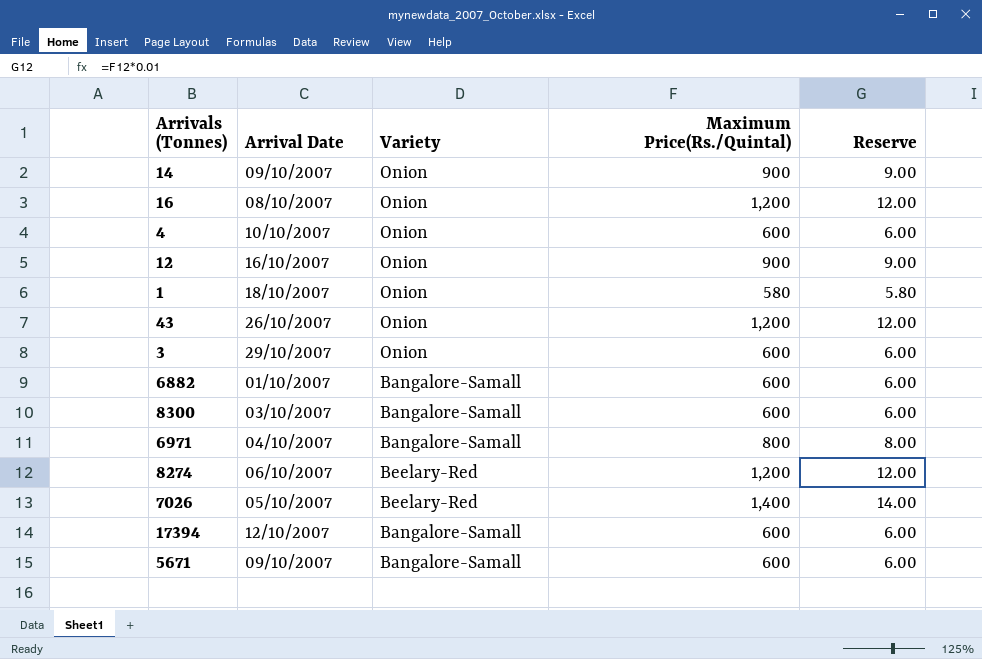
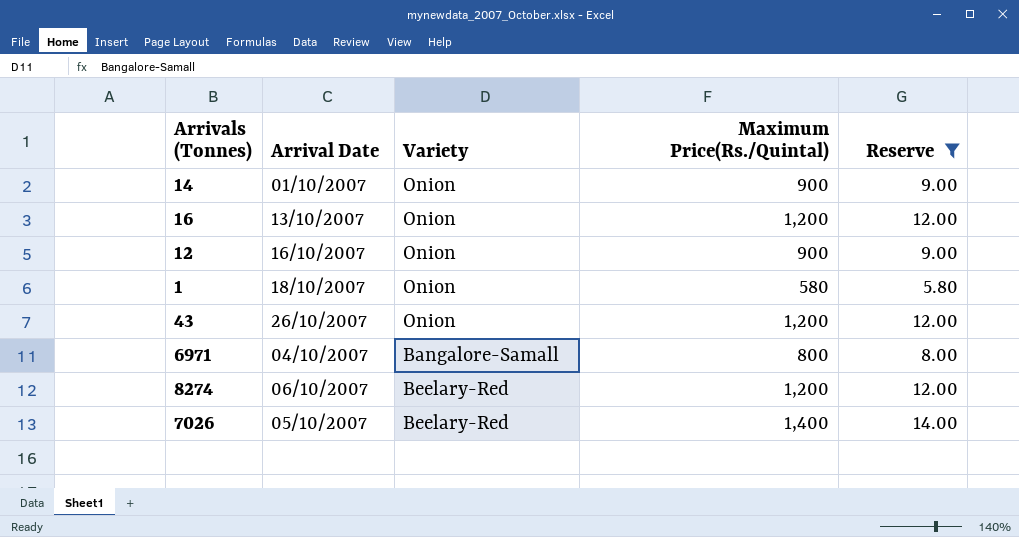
filter: none -> Reserve != 6.00
14 | Arrival Date: 09/10/2007 -> 01/10/2007
16 | Arrival Date: 08/10/2007 -> 13/10/2007

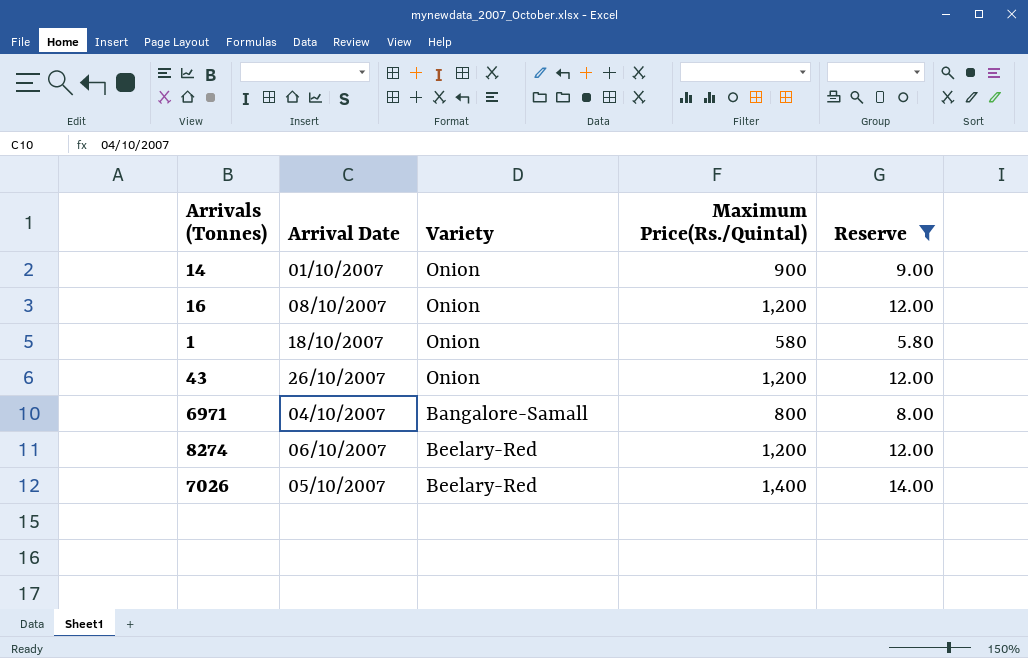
row 12: 16/10/2007 | Onion | 900 | 9.00 -> none
16 | Arrival Date: 13/10/2007 -> 08/10/2007

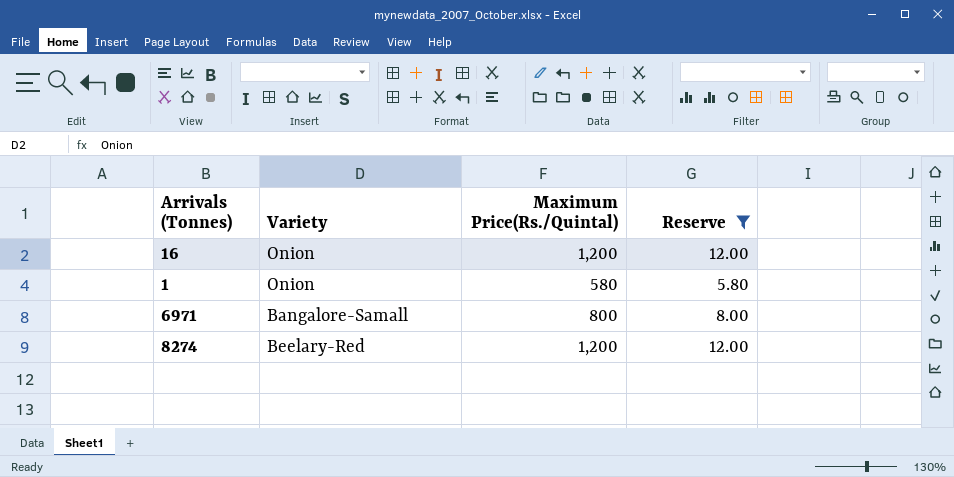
column Arrival Date | position: 2 -> none
row 14: 01/10/2007 | Onion | 900 | 9.00 -> none
row 43: 26/10/2007 | Onion | 1,200 | 12.00 -> none
row 7026: 05/10/2007 | Beelary-Red | 1,400 | 14.00 -> none

